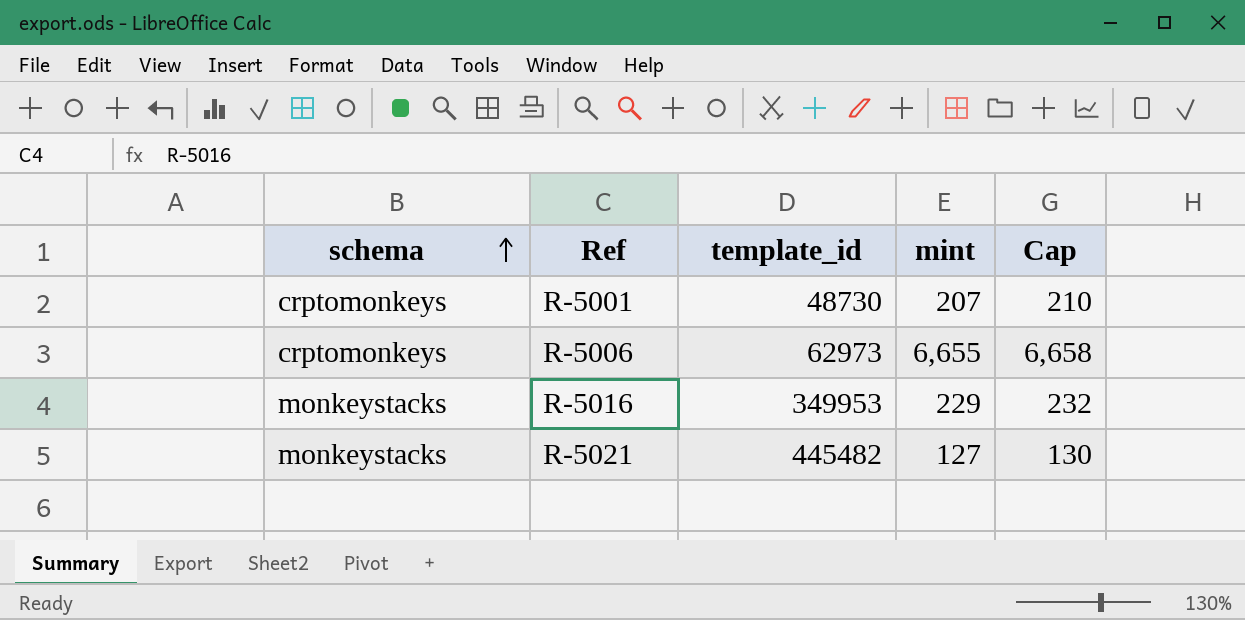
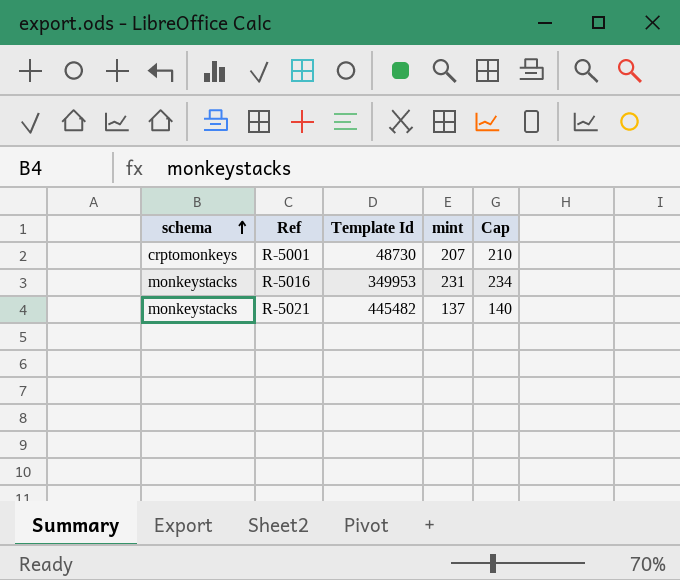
column name: template_id -> Template Id
row R-5006: crptomonkeys | 62973 | 6,655 | 6,658 -> none
R-5016 | mint: 229 -> 231
R-5016 | Cap: 232 -> 234
R-5021 | mint: 127 -> 137
R-5021 | Cap: 130 -> 140

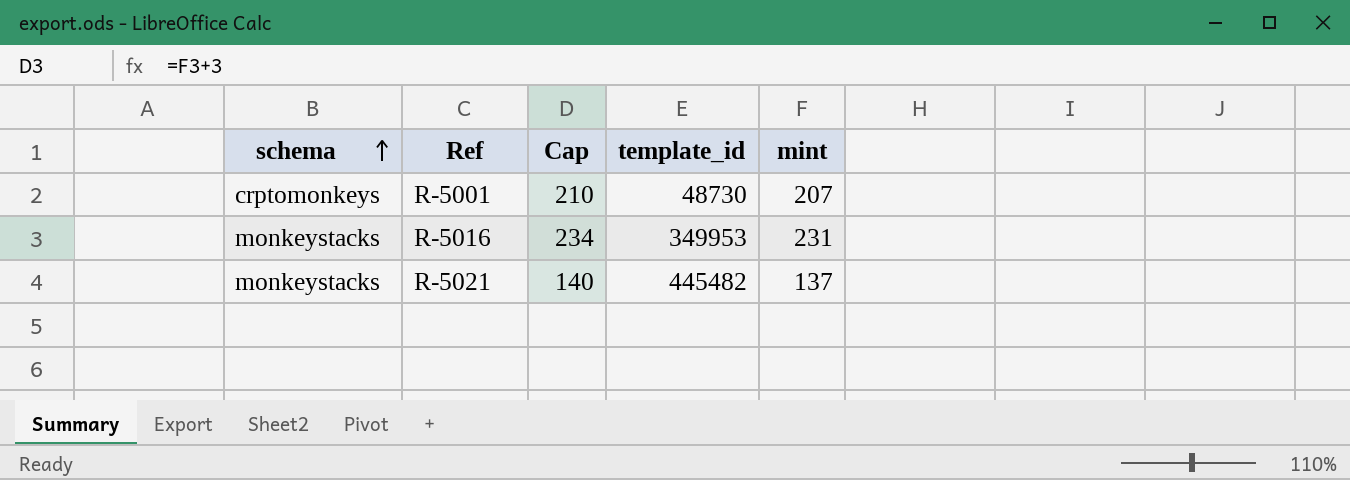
column Cap | position: 5 -> 3
column name: Template Id -> template_id

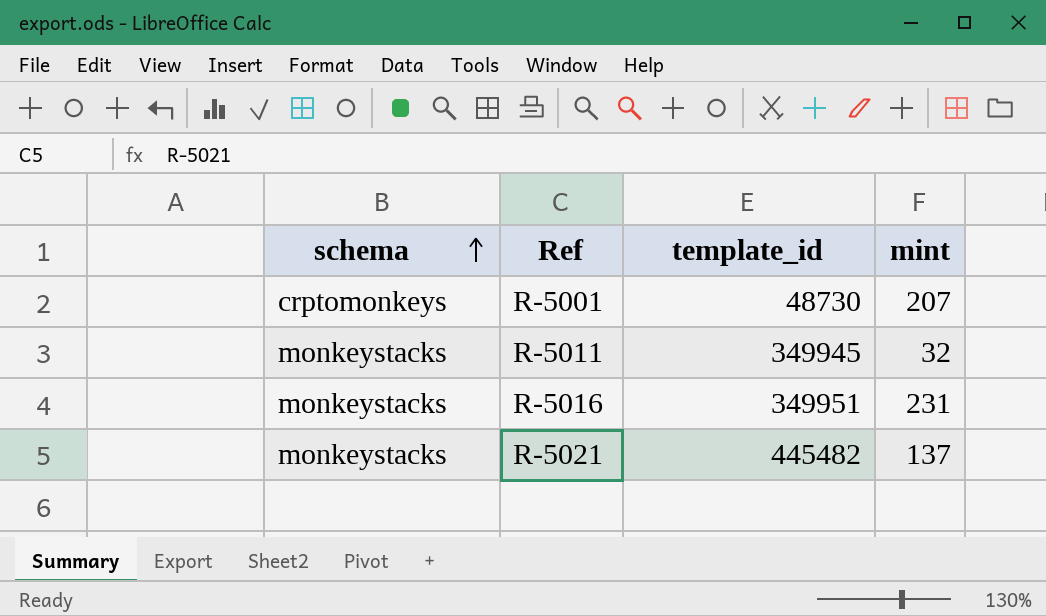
column Cap | formula: [mint] + 3 -> none
row R-5011: none -> monkeystacks | 349945 | 32
R-5016 | template_id: 349953 -> 349951

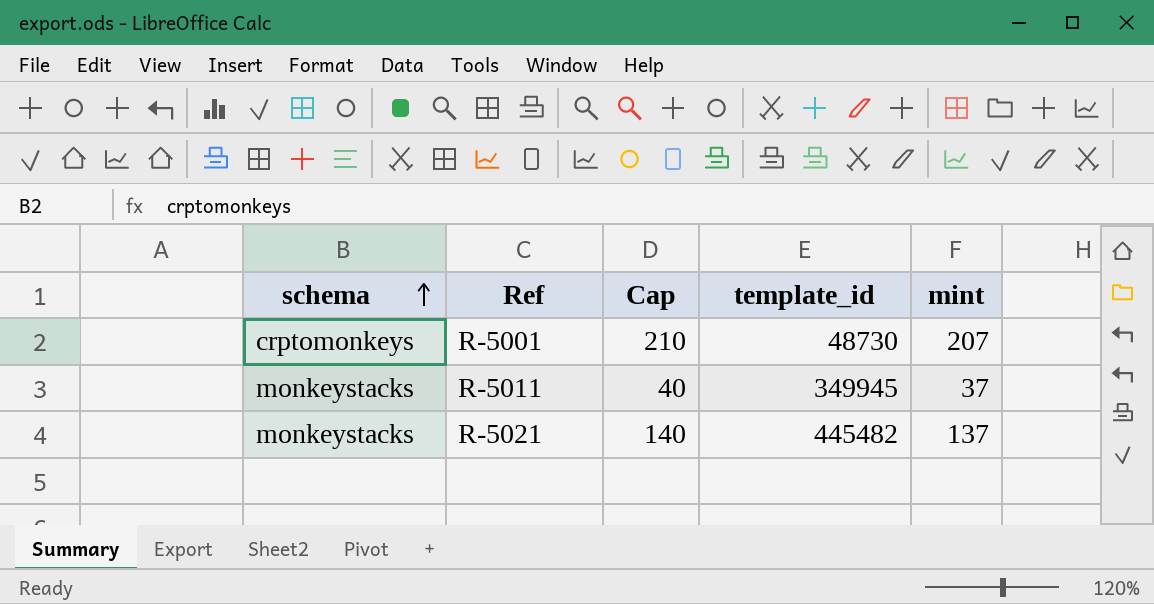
column Cap | formula: none -> [mint] + 3
row R-5016: monkeystacks | 349951 | 231 -> none
R-5011 | mint: 32 -> 37

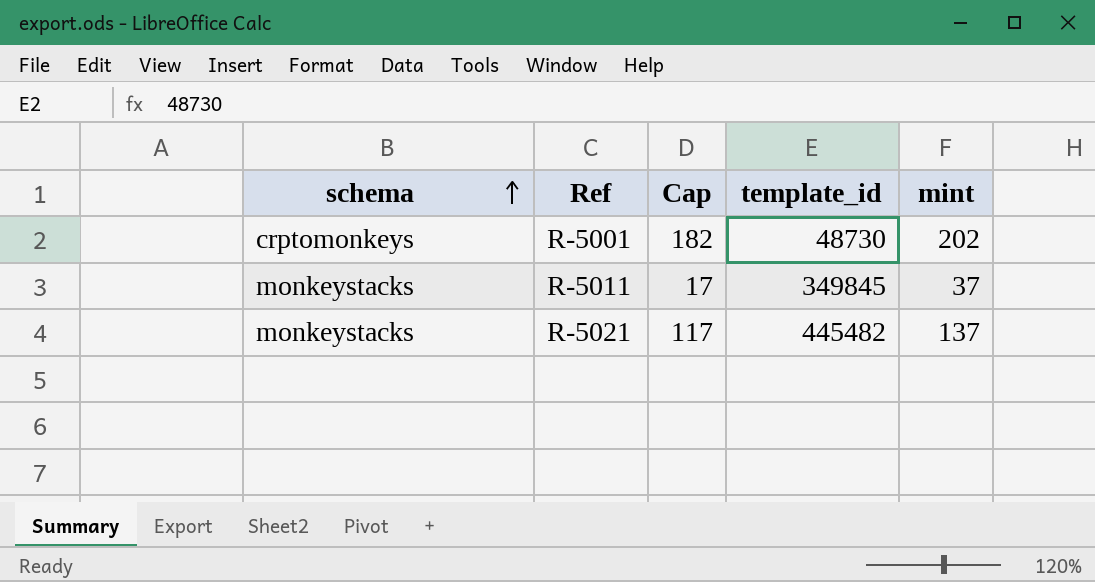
column Cap | formula: [mint] + 3 -> [mint] - 20
R-5001 | mint: 207 -> 202
R-5011 | template_id: 349945 -> 349845

